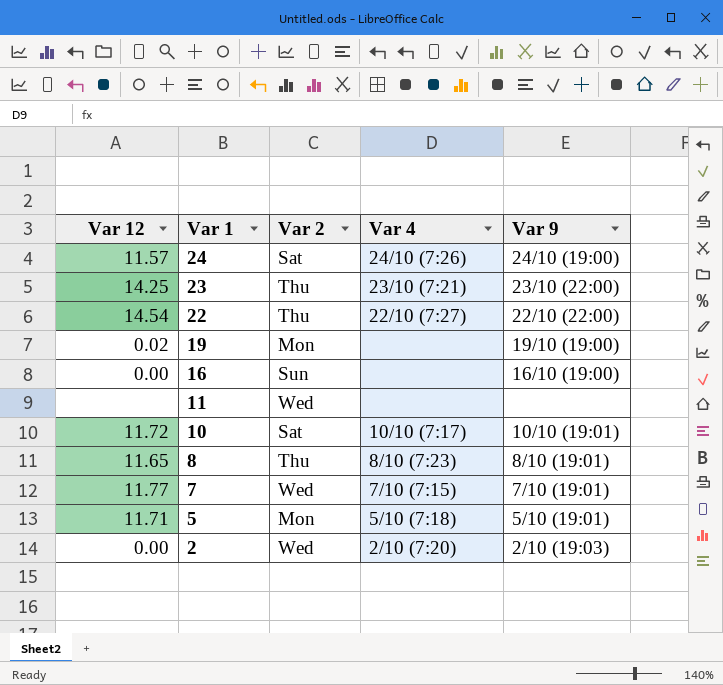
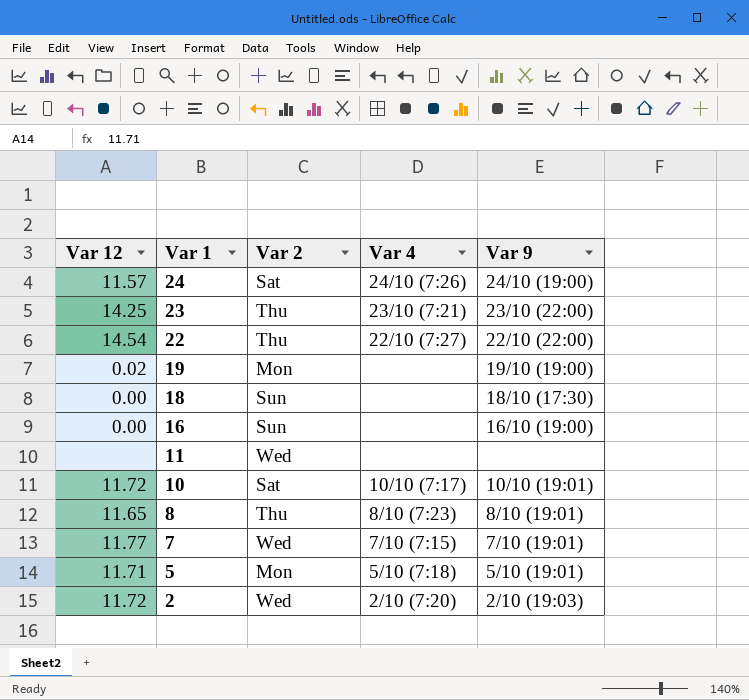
row 18: none -> 0.00 | Sun | none | 18/10 (17:30)
2 | Var 12: 0.00 -> 11.72

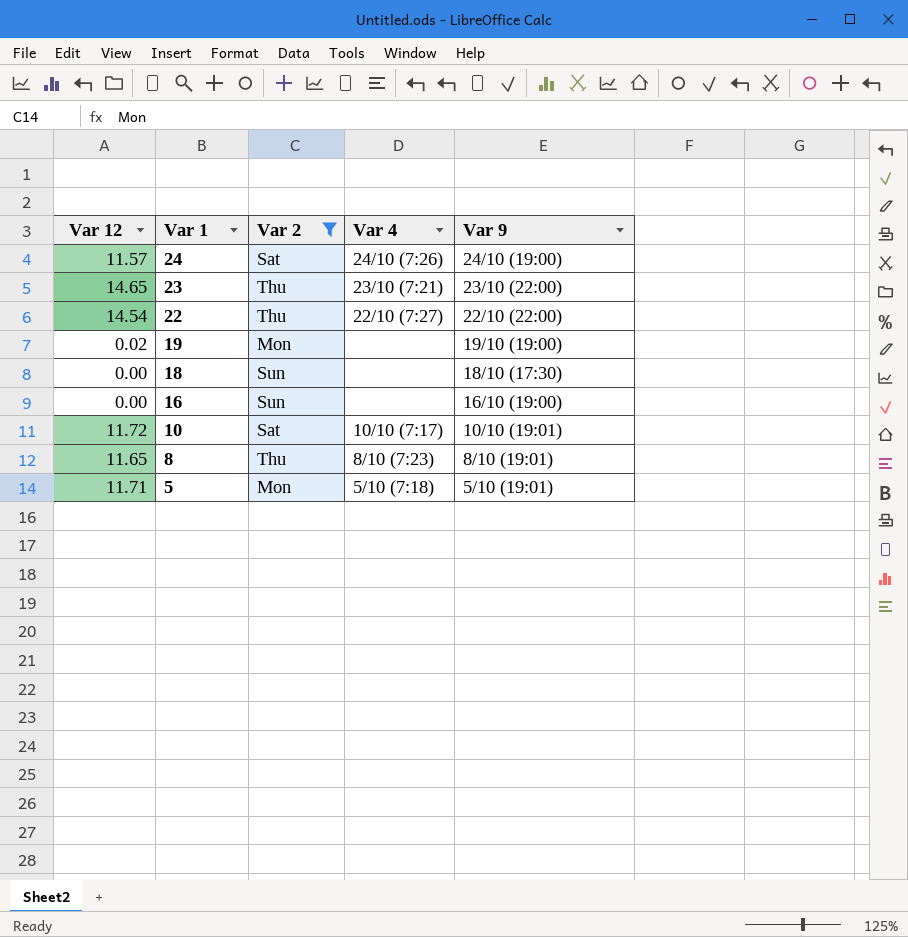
filter: none -> Var 2 != Wed
23 | Var 12: 14.25 -> 14.65

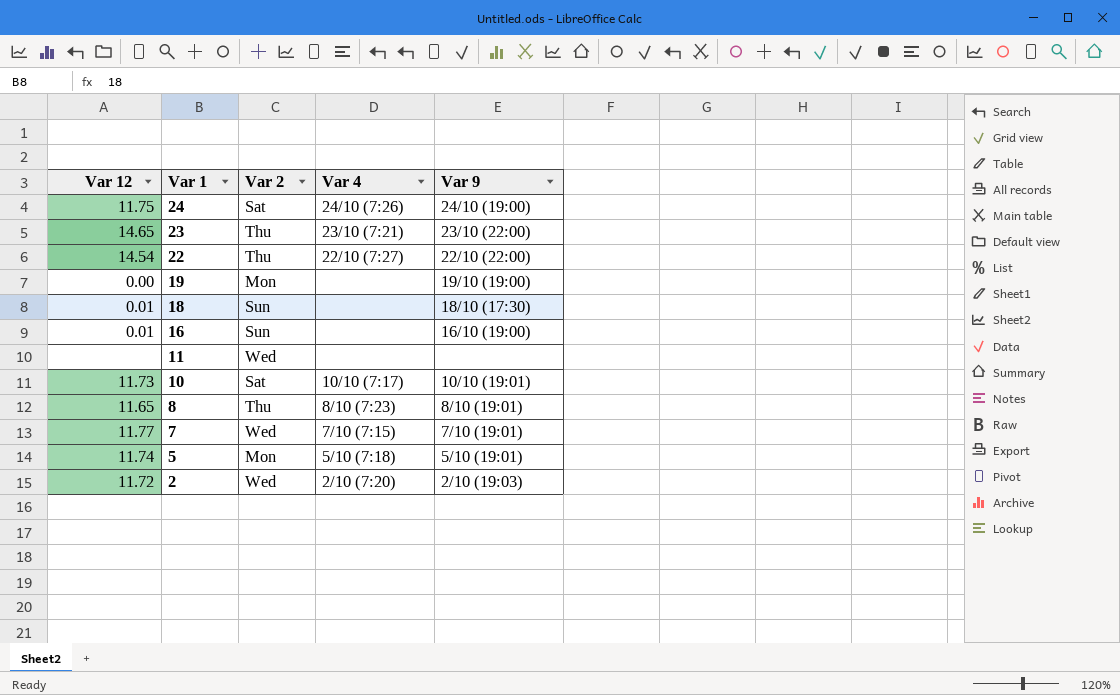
filter: Var 2 != Wed -> none
24 | Var 12: 11.57 -> 11.75
19 | Var 12: 0.02 -> 0.00
18 | Var 12: 0.00 -> 0.01
16 | Var 12: 0.00 -> 0.01
10 | Var 12: 11.72 -> 11.73
5 | Var 12: 11.71 -> 11.74

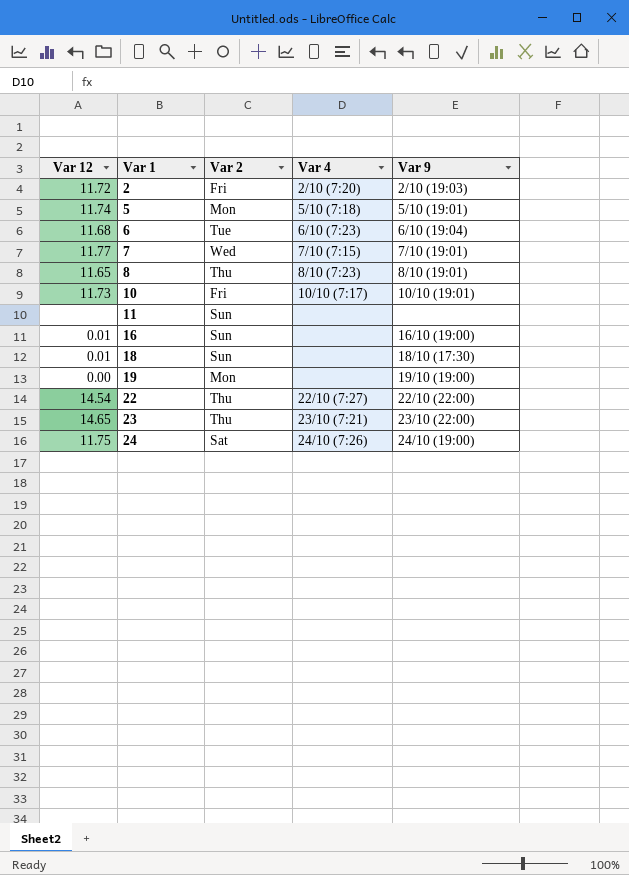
row order: Var 1 descending -> Var 1 ascending
2 | Var 2: Wed -> Fri
row 6: none -> 11.68 | Tue | 6/10 (7:23) | 6/10 (19:04)
10 | Var 2: Sat -> Fri
11 | Var 2: Wed -> Sun

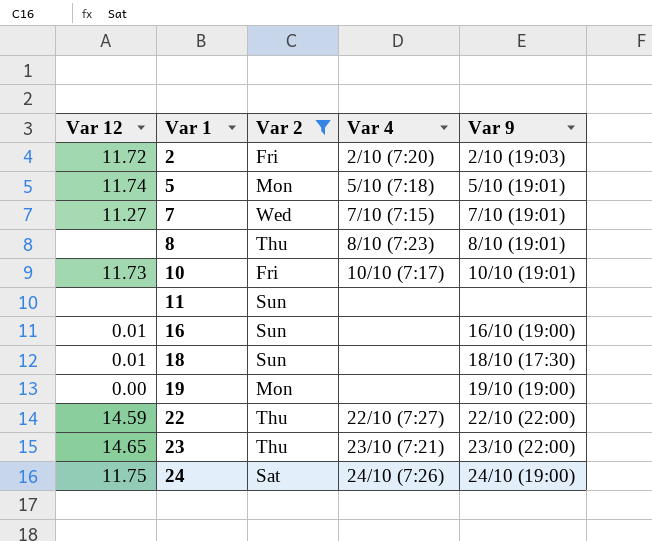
filter: none -> Var 2 != Tue
7 | Var 12: 11.77 -> 11.27
8 | Var 12: 11.65 -> none
22 | Var 12: 14.54 -> 14.59

